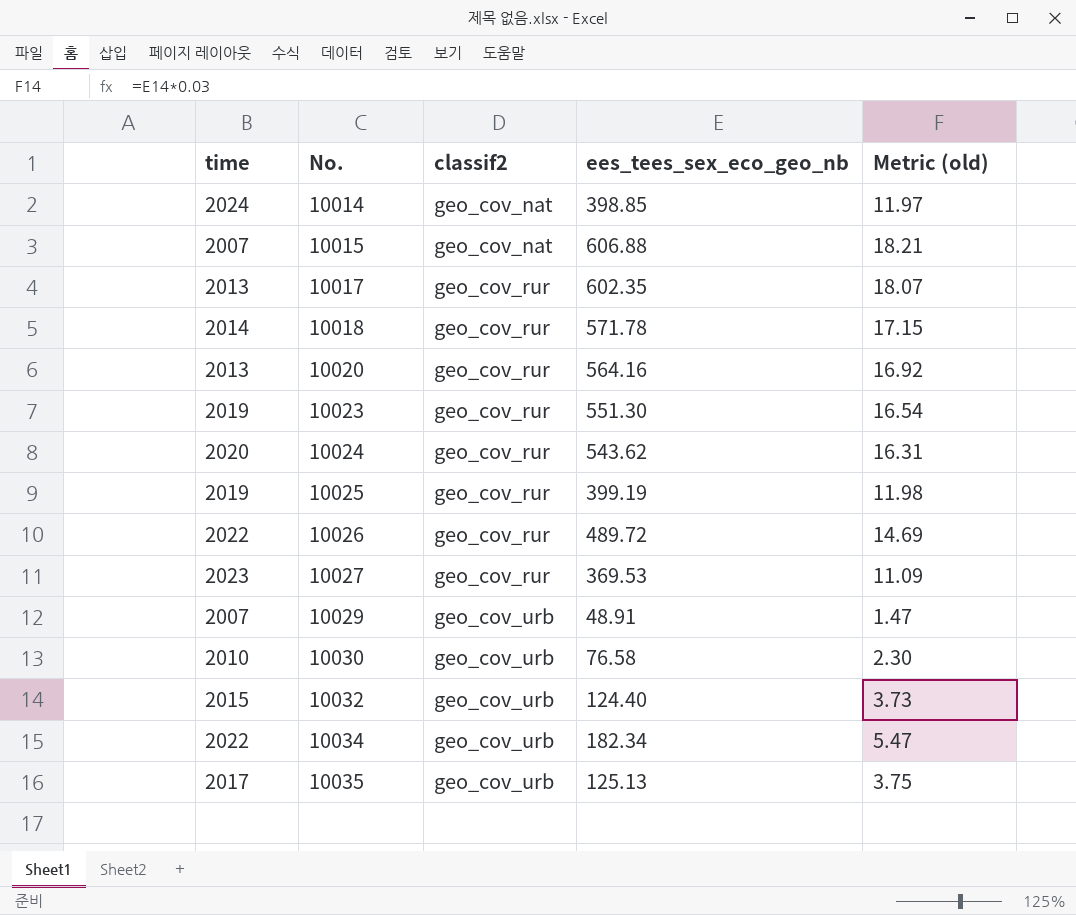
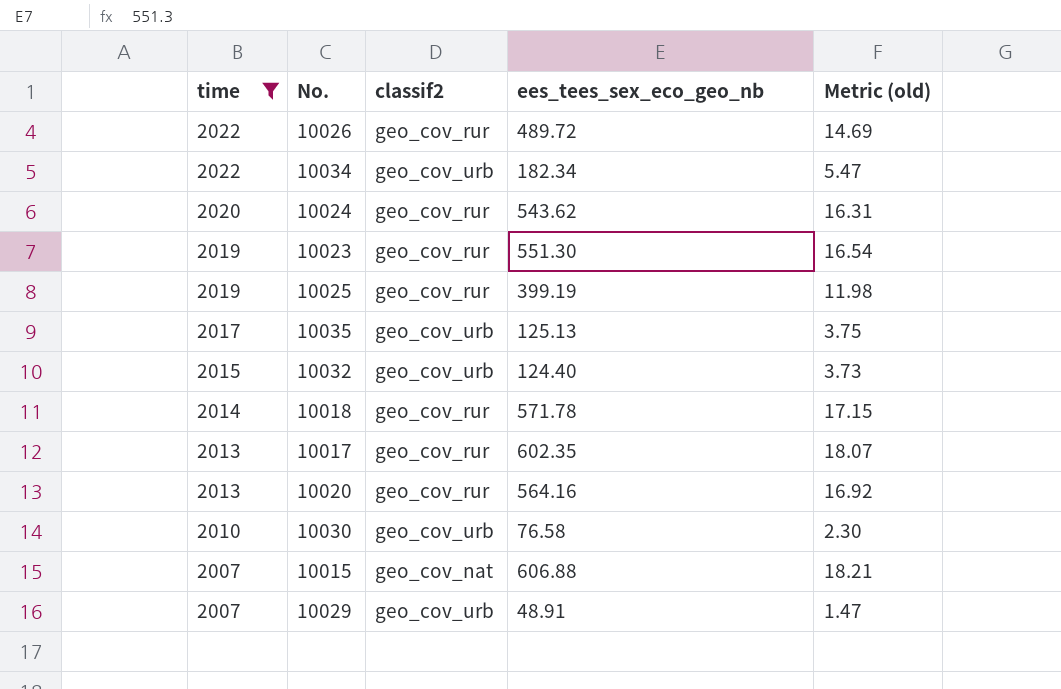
filter: none -> time <= 2022
row order: No. ascending -> time descending

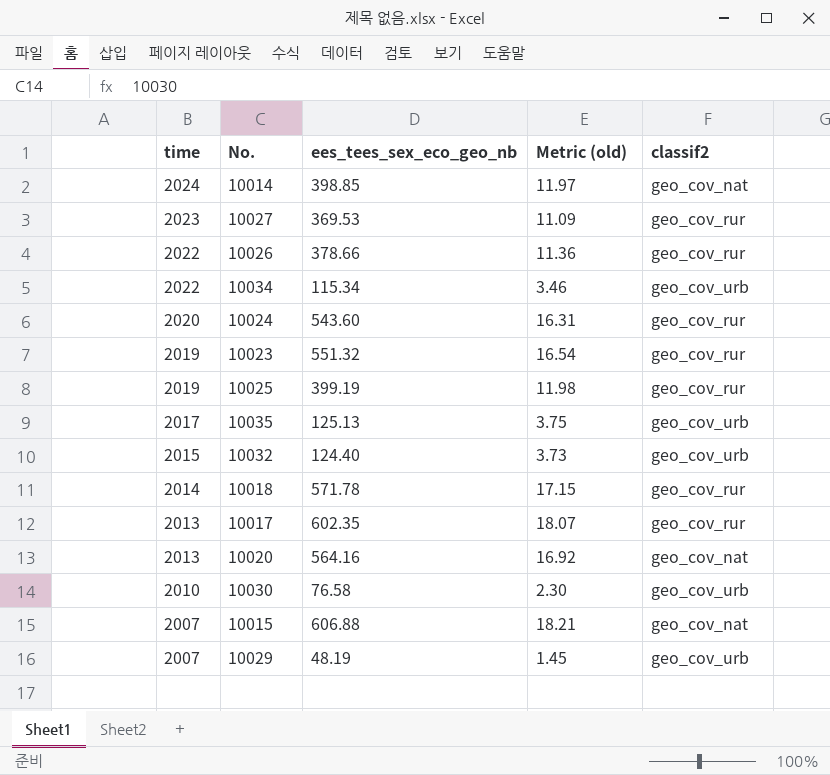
filter: time <= 2022 -> none
column classif2 | position: 3 -> 5
10026 | ees_tees_sex_eco_geo_nb: 489.72 -> 378.66
10026 | Metric (old): 14.69 -> 11.36
10034 | ees_tees_sex_eco_geo_nb: 182.34 -> 115.34
10034 | Metric (old): 5.47 -> 3.46
10024 | ees_tees_sex_eco_geo_nb: 543.62 -> 543.60
10023 | ees_tees_sex_eco_geo_nb: 551.30 -> 551.32
10020 | classif2: geo_cov_rur -> geo_cov_nat
10029 | ees_tees_sex_eco_geo_nb: 48.91 -> 48.19
10029 | Metric (old): 1.47 -> 1.45

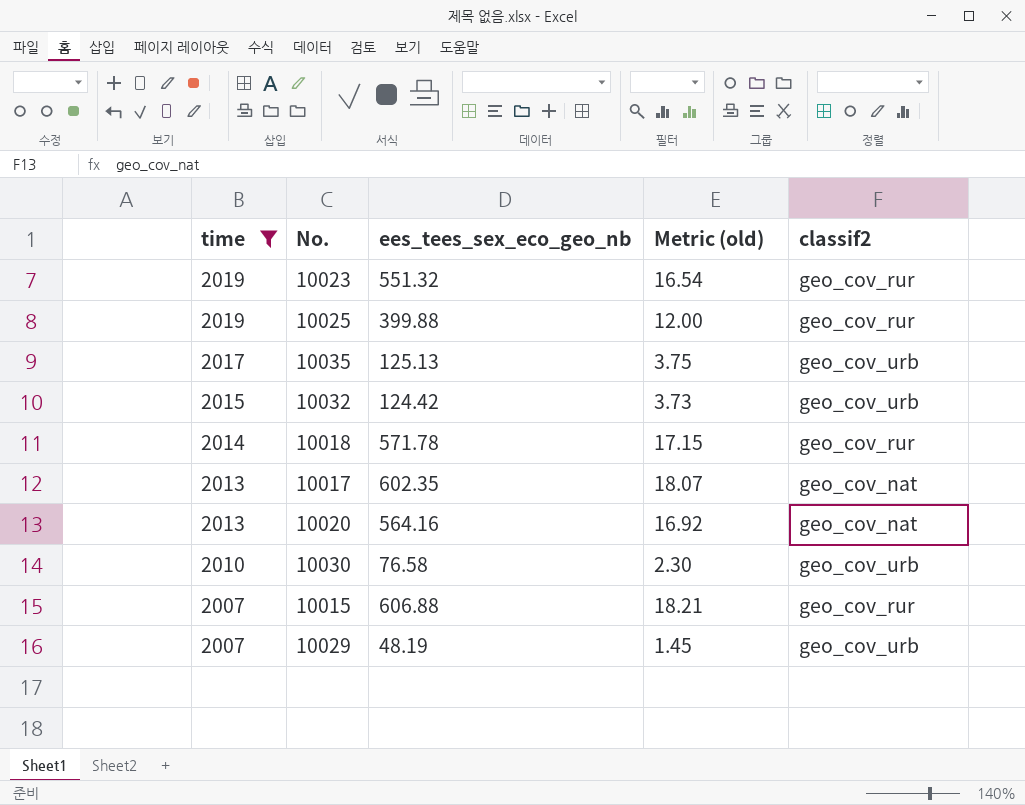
filter: none -> time <= 2019
10025 | ees_tees_sex_eco_geo_nb: 399.19 -> 399.88
10025 | Metric (old): 11.98 -> 12.00
10032 | ees_tees_sex_eco_geo_nb: 124.40 -> 124.42
10017 | classif2: geo_cov_rur -> geo_cov_nat
10015 | classif2: geo_cov_nat -> geo_cov_rur

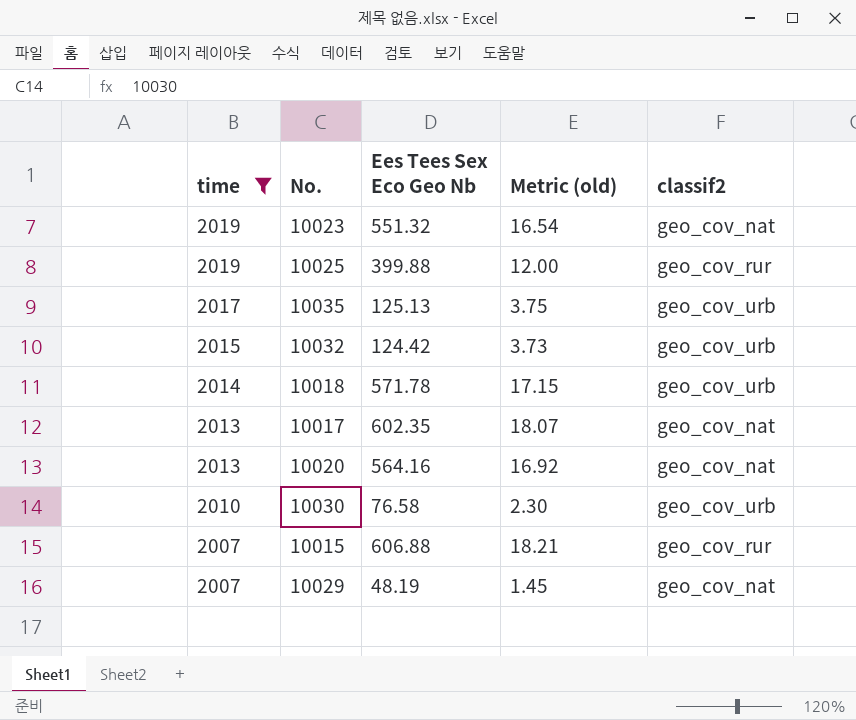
column name: ees_tees_sex_eco_geo_nb -> Ees Tees Sex Eco Geo Nb
10023 | classif2: geo_cov_rur -> geo_cov_nat
10018 | classif2: geo_cov_rur -> geo_cov_urb
10029 | classif2: geo_cov_urb -> geo_cov_nat

